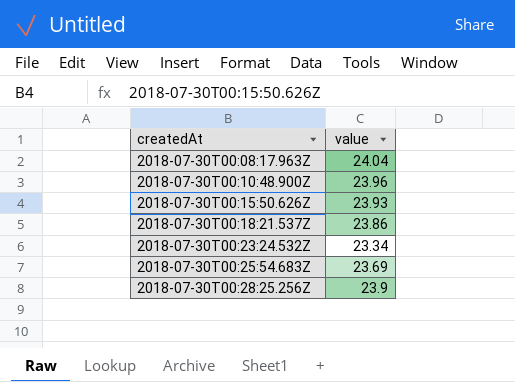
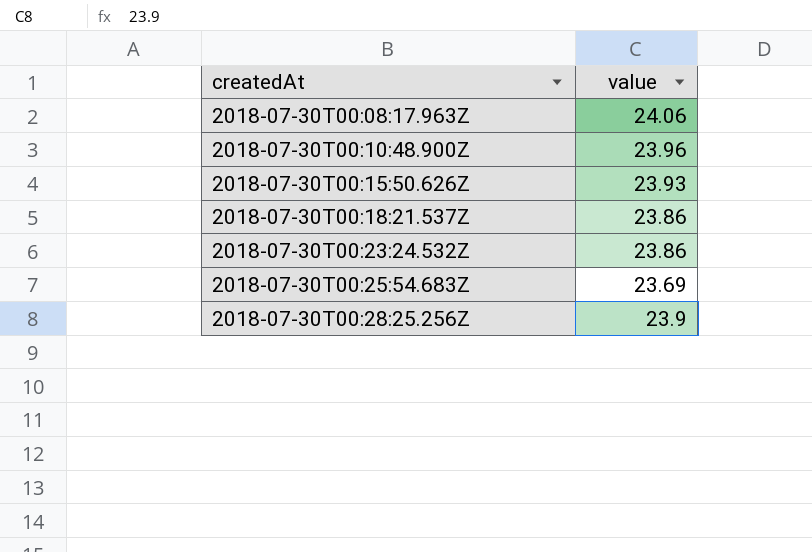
2018-07-30T00:08:17.963Z | value: 24.04 -> 24.06
2018-07-30T00:23:24.532Z | value: 23.34 -> 23.86

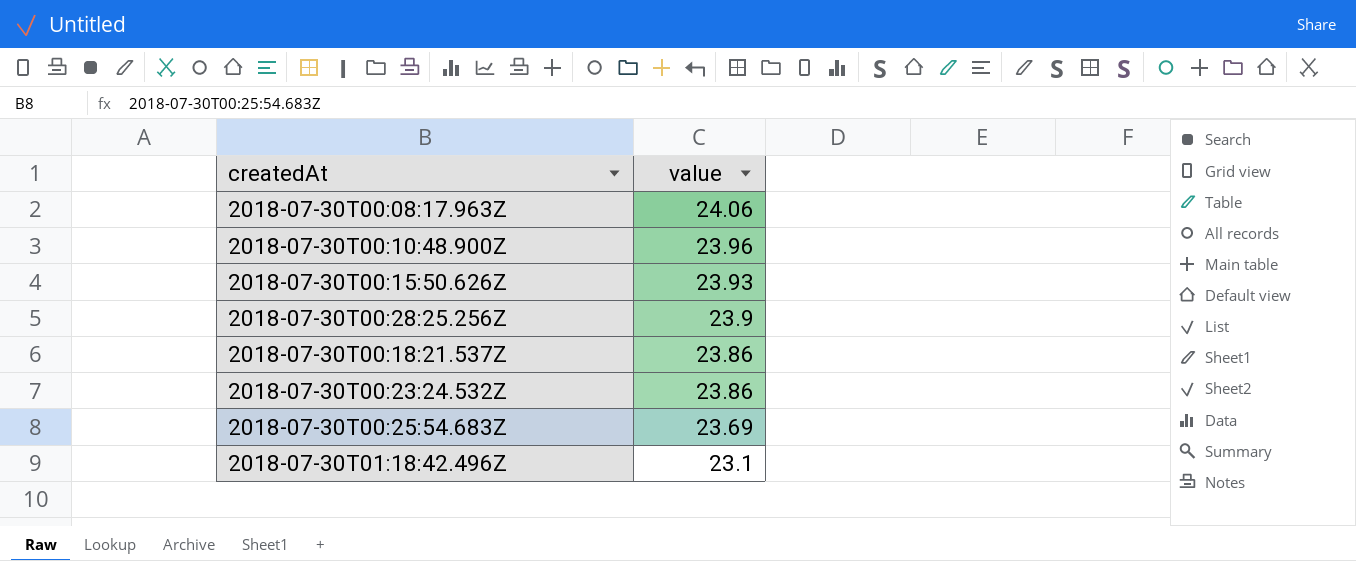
row order: createdAt ascending -> value descending
row 2018-07-30T01:18:42.496Z: none -> 23.1

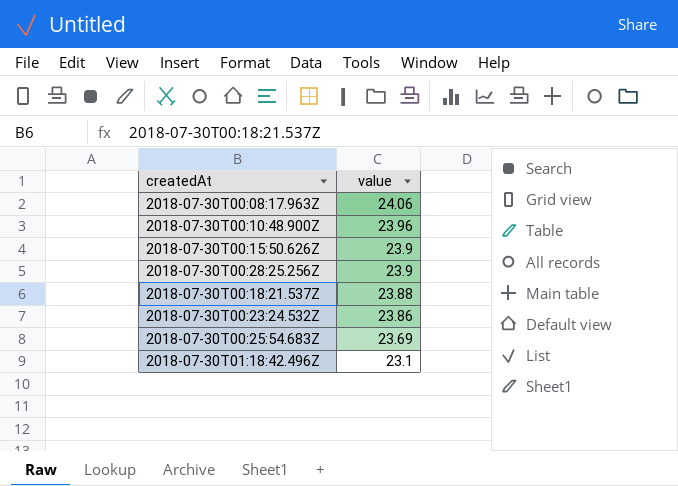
2018-07-30T00:15:50.626Z | value: 23.93 -> 23.9
2018-07-30T00:18:21.537Z | value: 23.86 -> 23.88

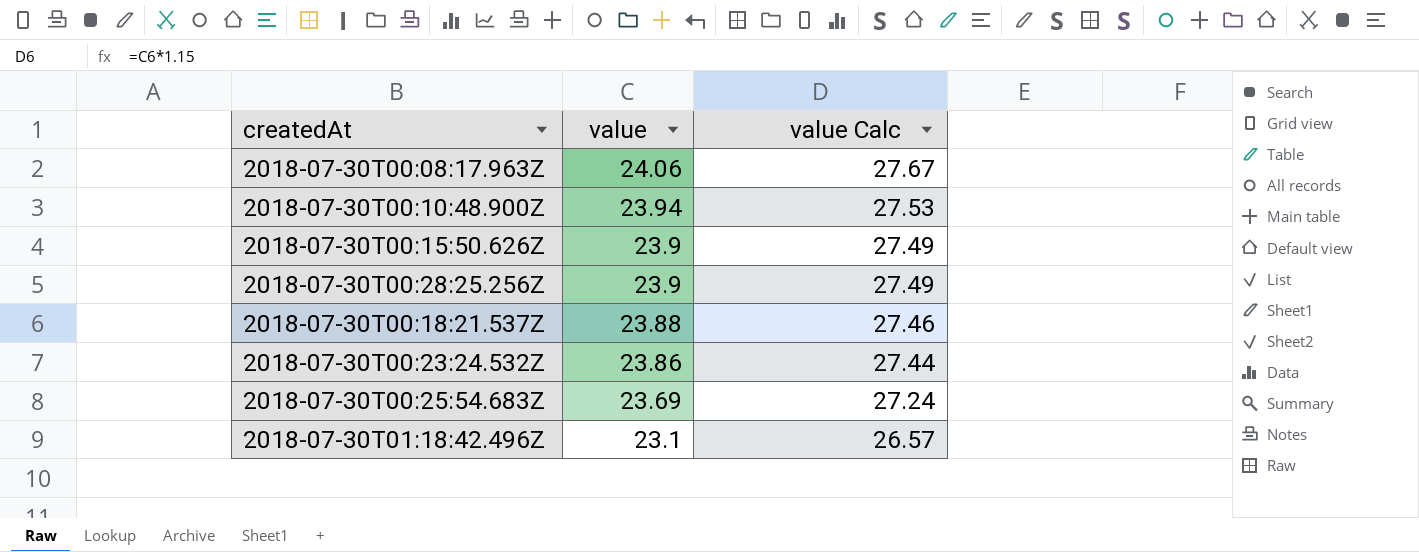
column value Calc | formula: none -> [value] * 1.15
2018-07-30T00:10:48.900Z | value: 23.96 -> 23.94

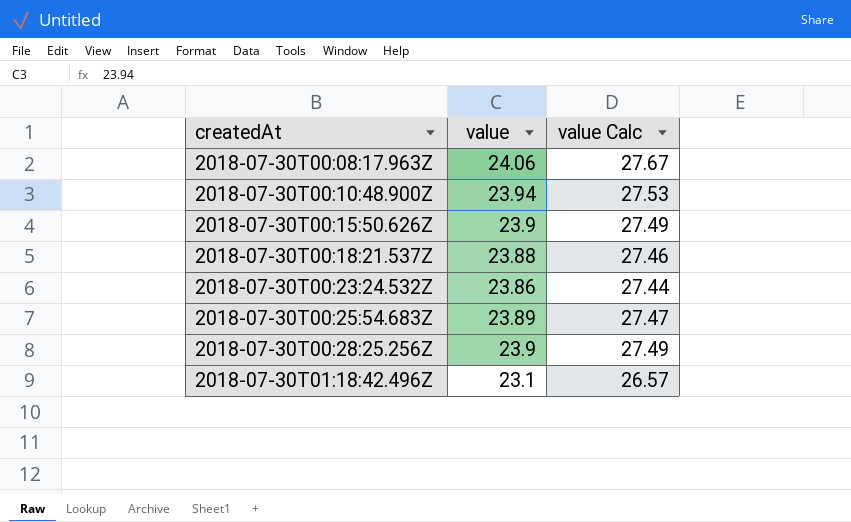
row order: value descending -> createdAt ascending
2018-07-30T00:25:54.683Z | value: 23.69 -> 23.89
2018-07-30T00:25:54.683Z | value Calc: 27.24 -> 27.47

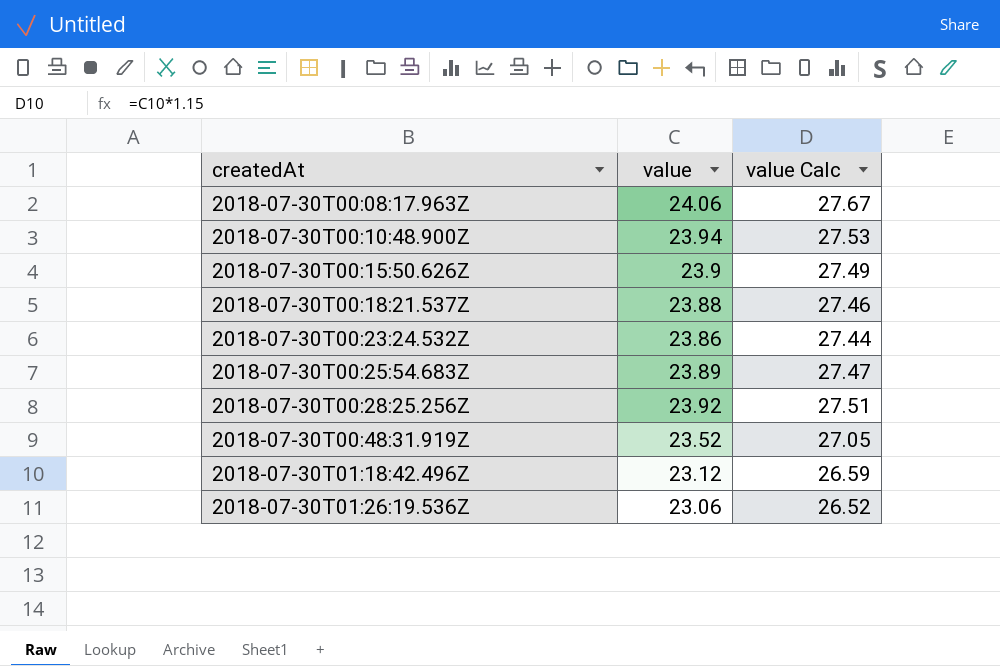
2018-07-30T00:28:25.256Z | value: 23.9 -> 23.92
2018-07-30T00:28:25.256Z | value Calc: 27.49 -> 27.51
row 2018-07-30T00:48:31.919Z: none -> 23.52 | 27.05
2018-07-30T01:18:42.496Z | value: 23.1 -> 23.12
2018-07-30T01:18:42.496Z | value Calc: 26.57 -> 26.59
row 2018-07-30T01:26:19.536Z: none -> 23.06 | 26.52

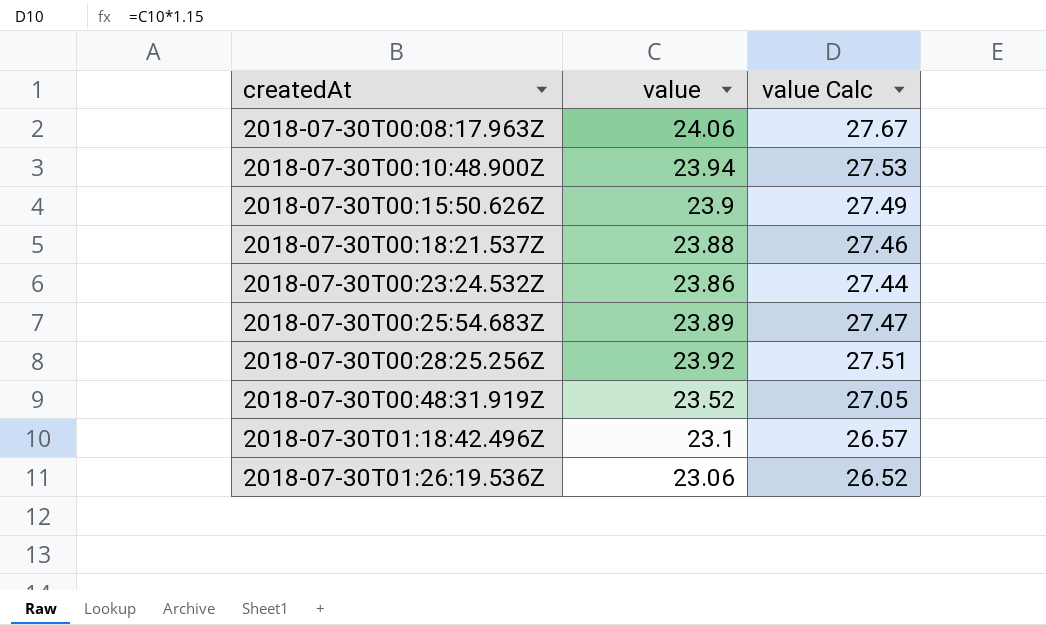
2018-07-30T01:18:42.496Z | value: 23.12 -> 23.1
2018-07-30T01:18:42.496Z | value Calc: 26.59 -> 26.57

